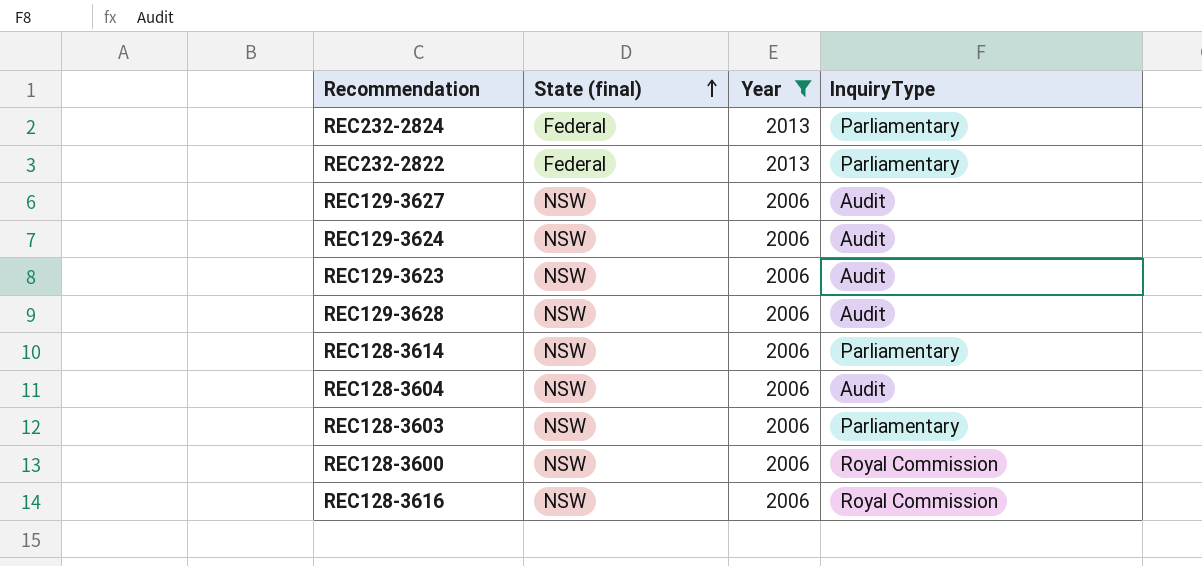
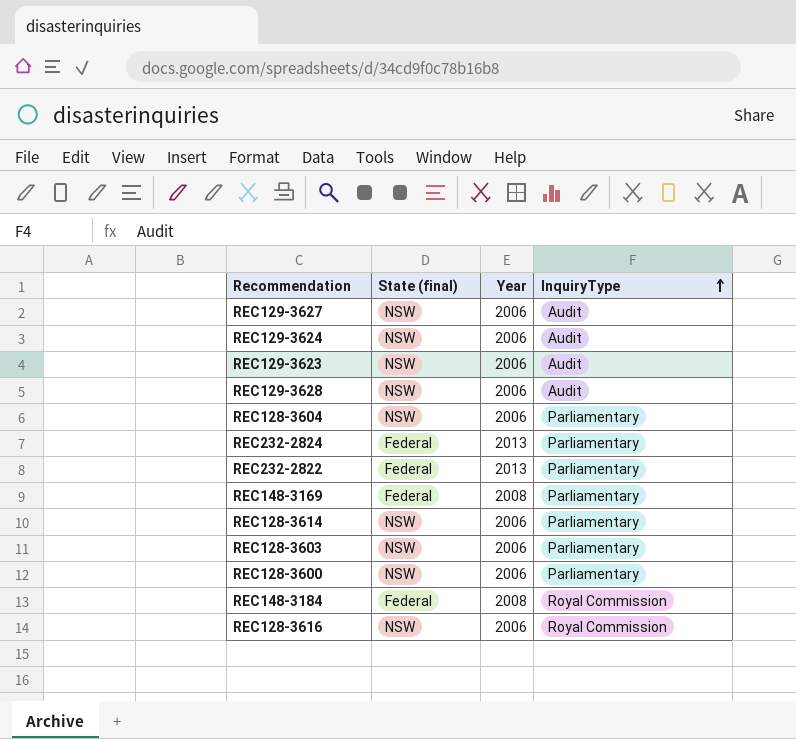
filter: Year != 2008 -> none
row order: State (final) ascending -> InquiryType ascending
REC128-3604 | InquiryType: Audit -> Parliamentary
REC128-3600 | InquiryType: Royal Commission -> Parliamentary

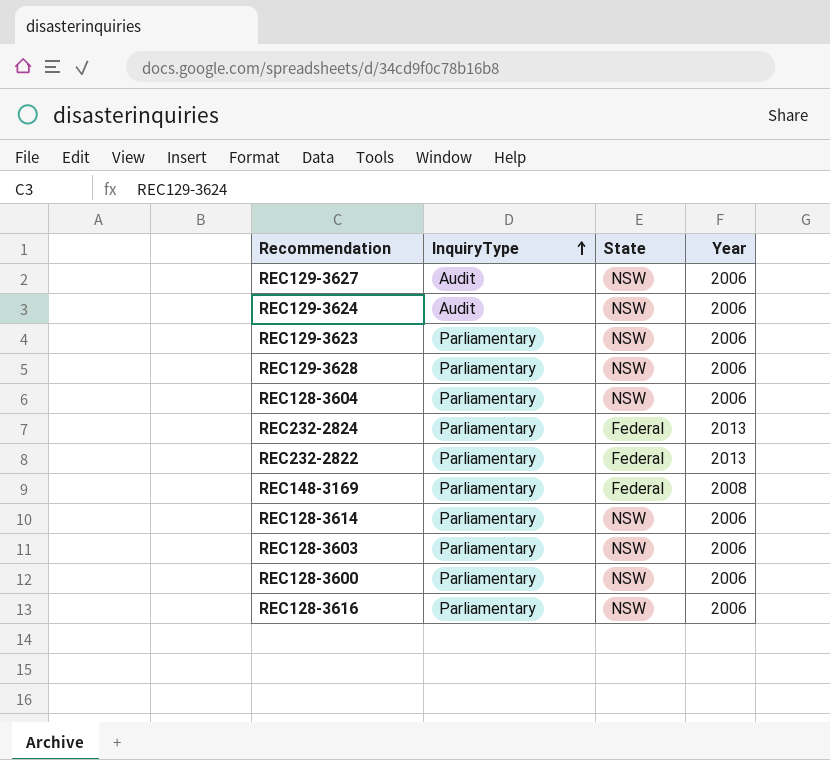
column InquiryType | position: 4 -> 2
column name: State (final) -> State
row REC148-3184: Federal | 2008 | Royal Commission -> none
REC129-3623 | InquiryType: Audit -> Parliamentary
REC129-3628 | InquiryType: Audit -> Parliamentary
REC128-3616 | InquiryType: Royal Commission -> Parliamentary

